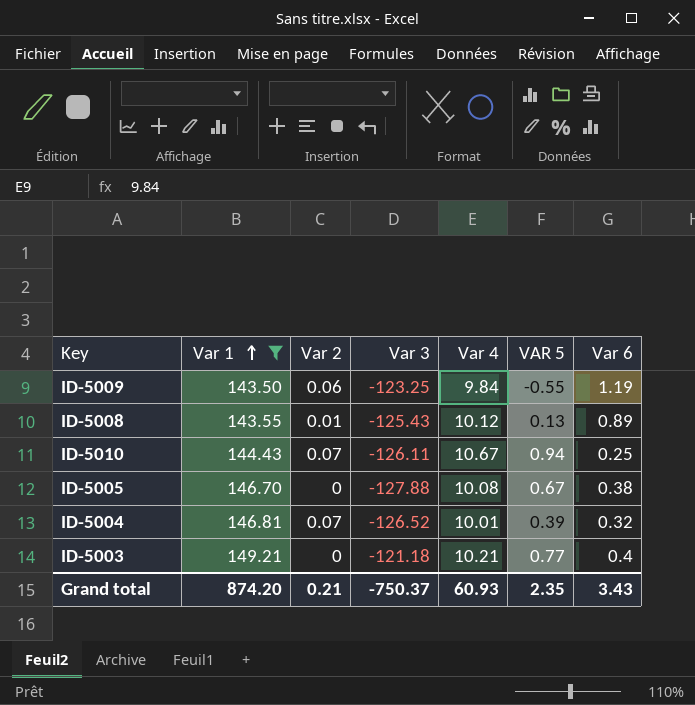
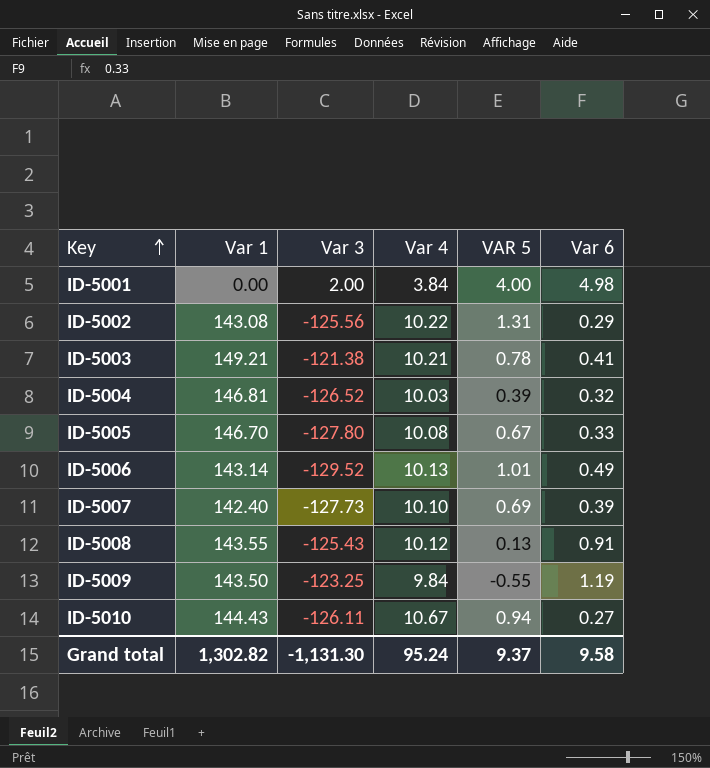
filter: Var 1 >= 143.50 -> none
row order: Var 1 ascending -> Key ascending
column Var 2 | position: 3 -> none
ID-5003 | Var 3: -121.18 -> -121.38
ID-5003 | VAR 5: 0.77 -> 0.78
ID-5003 | Var 6: 0.4 -> 0.41
ID-5004 | Var 4: 10.01 -> 10.03
ID-5005 | Var 3: -127.88 -> -127.80
ID-5005 | Var 6: 0.38 -> 0.33
ID-5008 | Var 6: 0.89 -> 0.91
ID-5010 | Var 6: 0.25 -> 0.27
Grand total | Var 1: 874.20 -> 1,302.82
Grand total | Var 3: -750.37 -> -1,131.30
Grand total | Var 4: 60.93 -> 95.24
Grand total | VAR 5: 2.35 -> 9.37
Grand total | Var 6: 3.43 -> 9.58

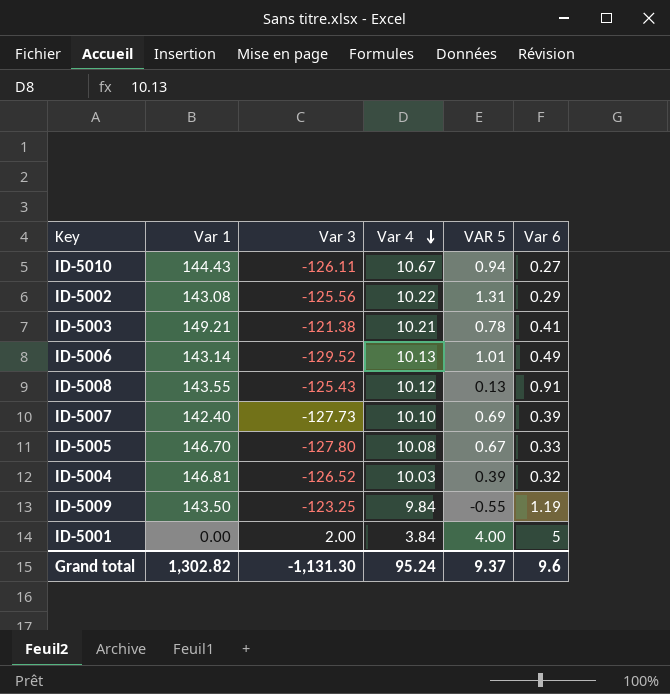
row order: Key ascending -> Var 4 descending
ID-5001 | Var 6: 4.98 -> 5
Grand total | Var 6: 9.58 -> 9.6

